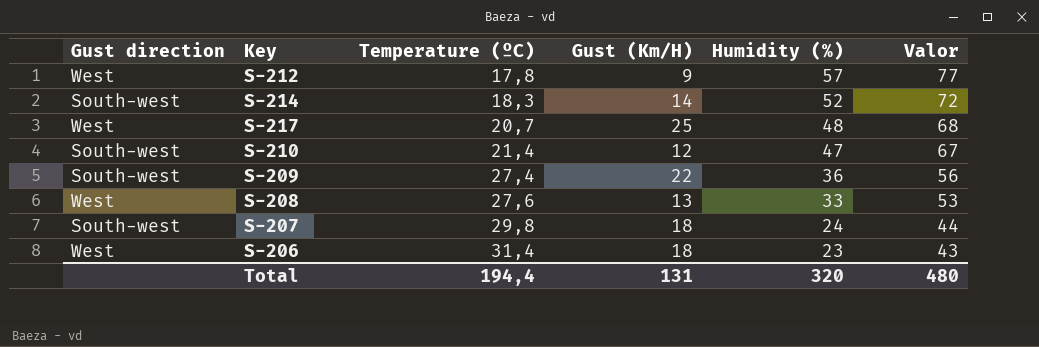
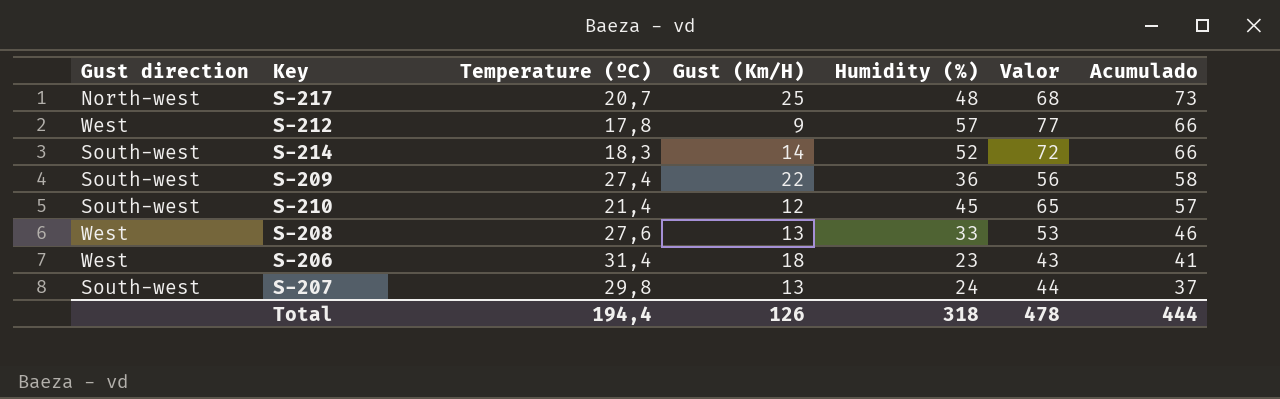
row order: Temperature (ºC) ascending -> Acumulado descending
column Acumulado | formula: none -> [Gust (Km/H)] + [Humidity (%)]
S-217 | Gust direction: West -> North-west
S-210 | Humidity (%): 47 -> 45
S-210 | Valor: 67 -> 65
S-207 | Gust (Km/H): 18 -> 13
Total | Gust (Km/H): 131 -> 126
Total | Humidity (%): 320 -> 318
Total | Valor: 480 -> 478

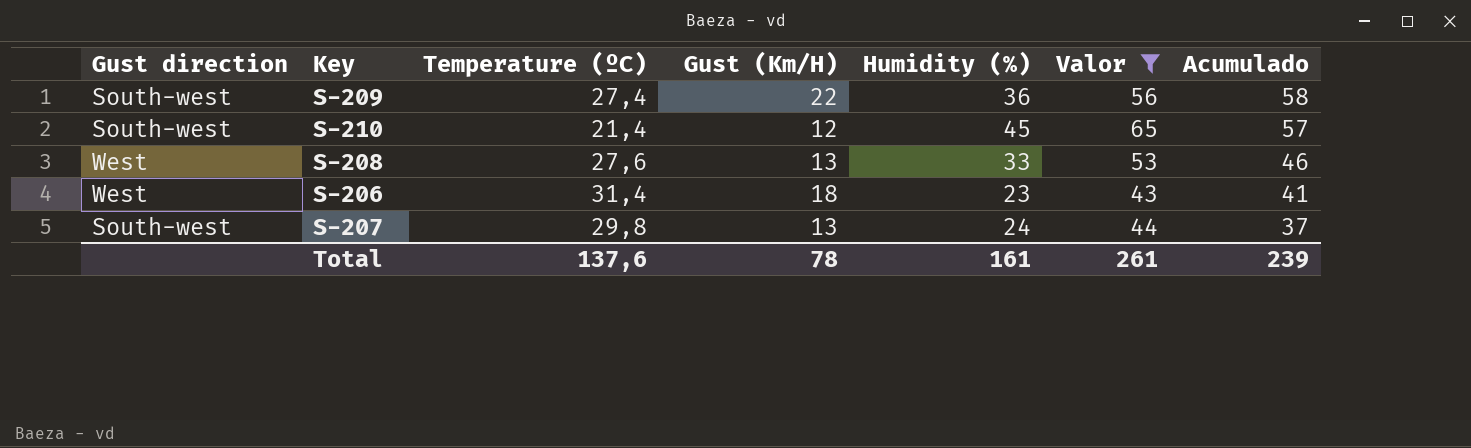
filter: none -> Valor <= 65
Total | Temperature (ºC): 194,4 -> 137,6
Total | Gust (Km/H): 126 -> 78
Total | Humidity (%): 318 -> 161
Total | Valor: 478 -> 261
Total | Acumulado: 444 -> 239

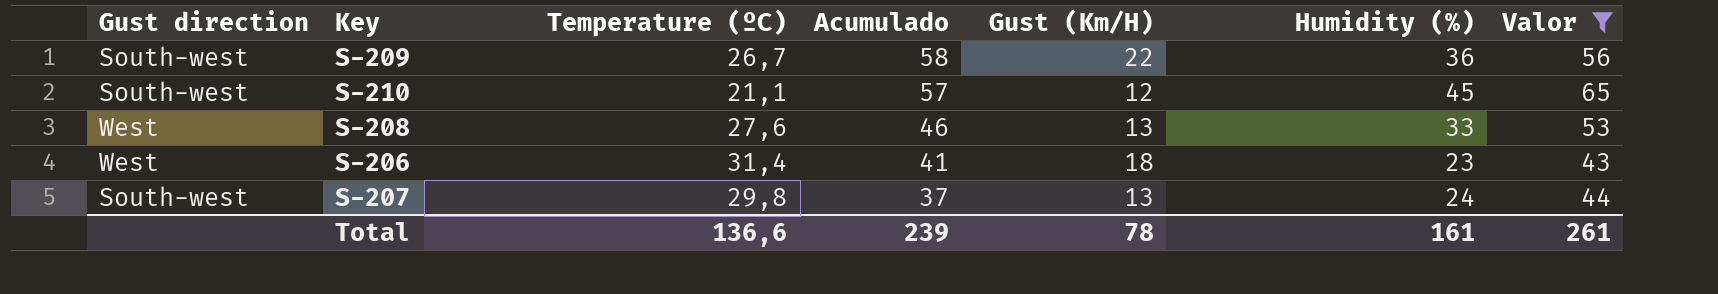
column Acumulado | position: 7 -> 4
S-209 | Temperature (ºC): 27,4 -> 26,7
S-210 | Temperature (ºC): 21,4 -> 21,1
Total | Temperature (ºC): 137,6 -> 136,6

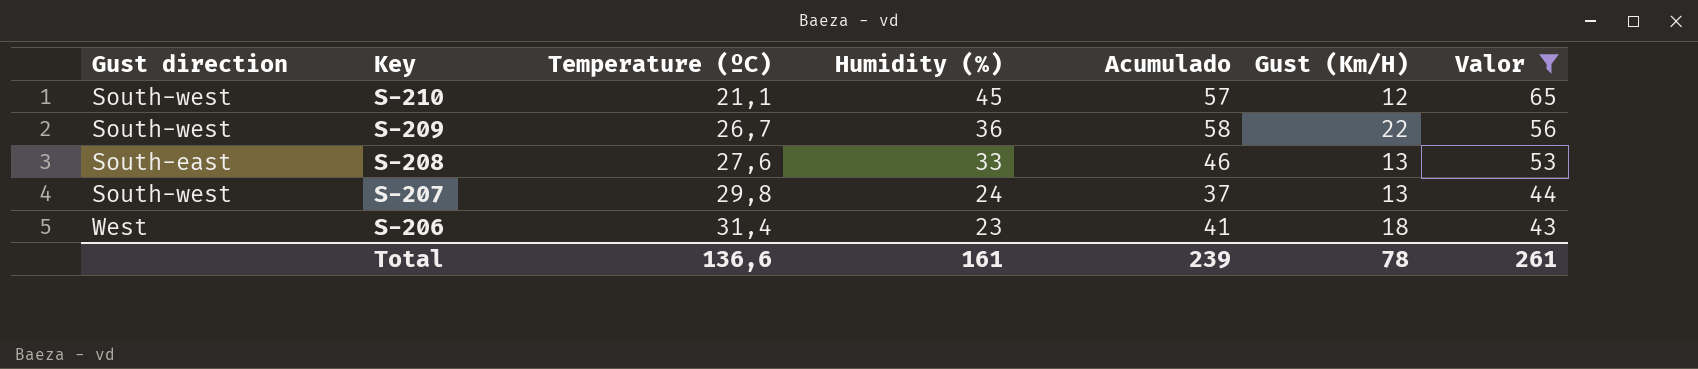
row order: Acumulado descending -> Key descending
column Humidity (%) | position: 6 -> 4
S-208 | Gust direction: West -> South-east

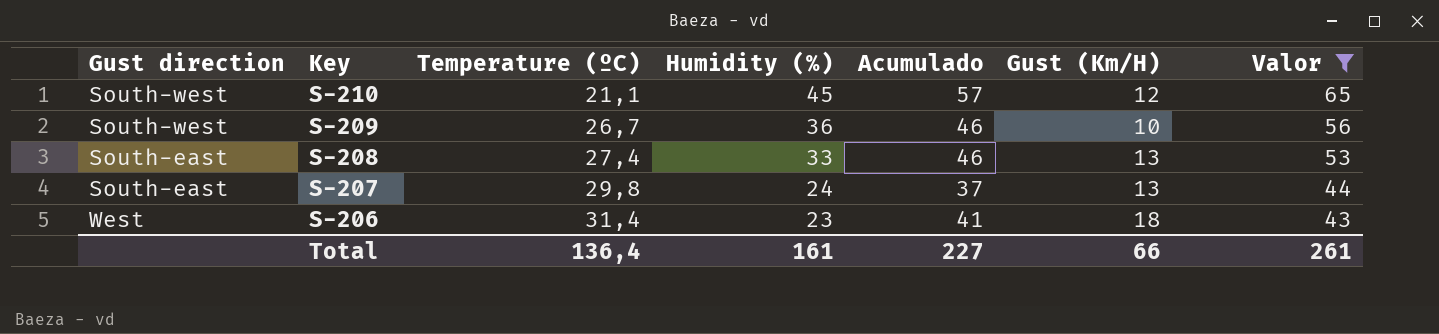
S-209 | Acumulado: 58 -> 46
S-209 | Gust (Km/H): 22 -> 10
S-208 | Temperature (ºC): 27,6 -> 27,4
S-207 | Gust direction: South-west -> South-east
Total | Temperature (ºC): 136,6 -> 136,4
Total | Acumulado: 239 -> 227
Total | Gust (Km/H): 78 -> 66

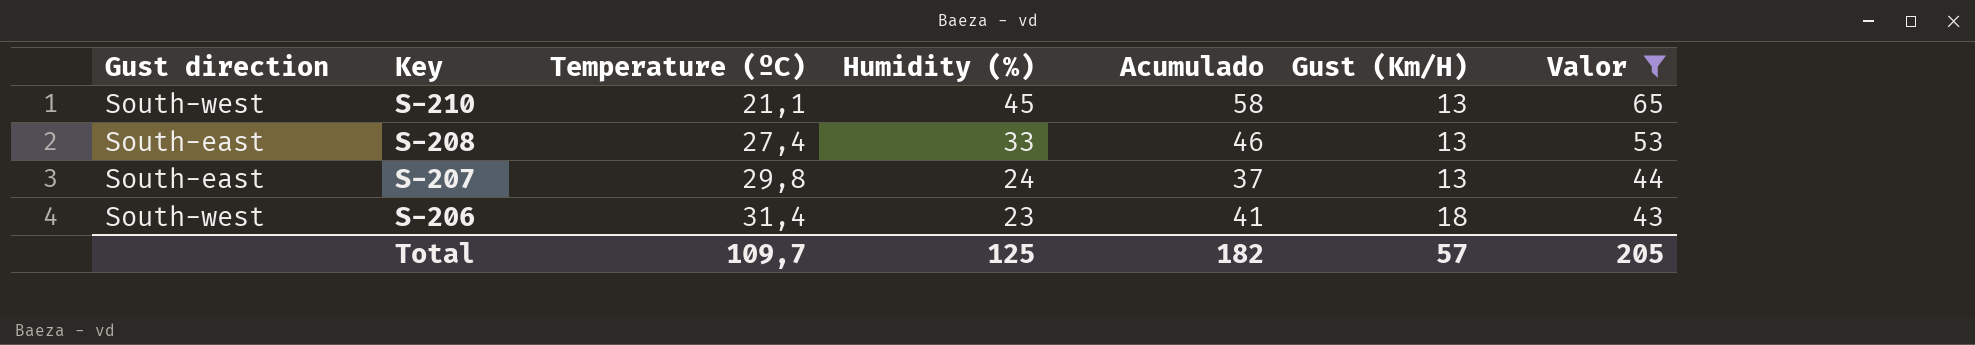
row S-209: South-west | 26,7 | 36 | 46 | 10 | 56 -> none
S-210 | Acumulado: 57 -> 58
S-210 | Gust (Km/H): 12 -> 13
S-206 | Gust direction: West -> South-west
Total | Temperature (ºC): 136,4 -> 109,7
Total | Humidity (%): 161 -> 125
Total | Acumulado: 227 -> 182
Total | Gust (Km/H): 66 -> 57
Total | Valor: 261 -> 205

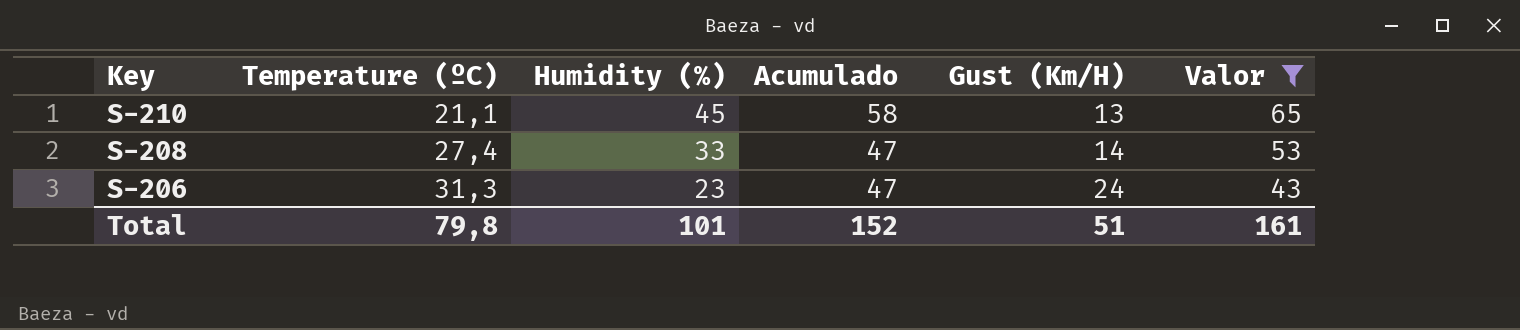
column Gust direction | position: 1 -> none
row S-207: South-east | 29,8 | 24 | 37 | 13 | 44 -> none
S-208 | Acumulado: 46 -> 47
S-208 | Gust (Km/H): 13 -> 14
S-206 | Temperature (ºC): 31,4 -> 31,3
S-206 | Acumulado: 41 -> 47
S-206 | Gust (Km/H): 18 -> 24
Total | Temperature (ºC): 109,7 -> 79,8
Total | Humidity (%): 125 -> 101
Total | Acumulado: 182 -> 152
Total | Gust (Km/H): 57 -> 51
Total | Valor: 205 -> 161

